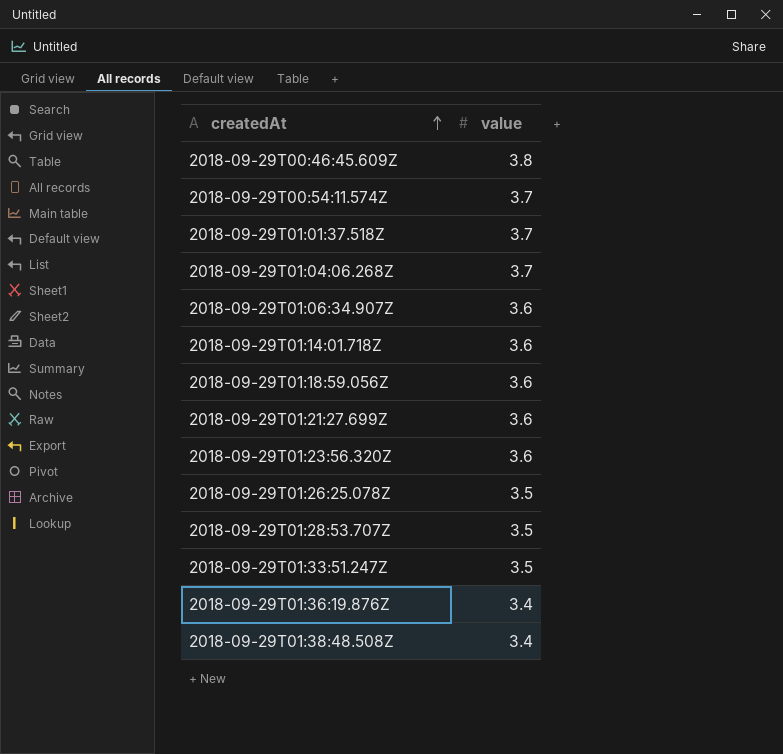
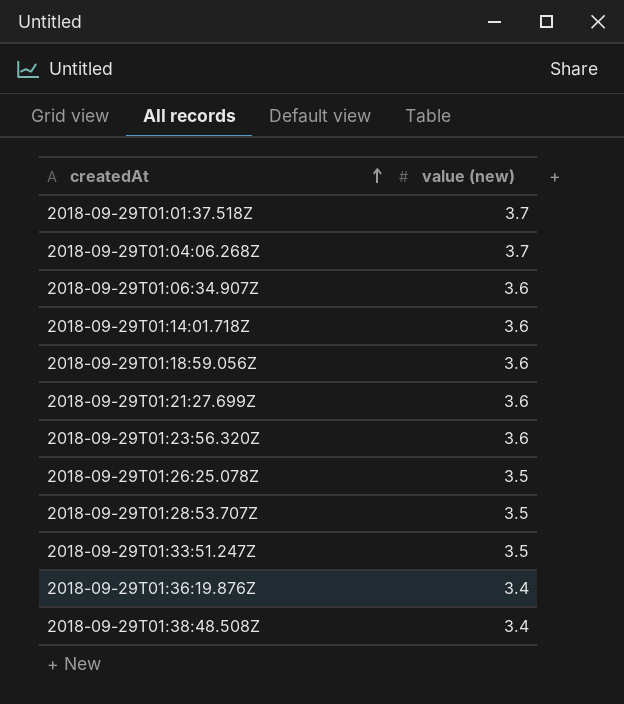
column name: value -> value (new)
row 2018-09-29T00:46:45.609Z: 3.8 -> none
row 2018-09-29T00:54:11.574Z: 3.7 -> none

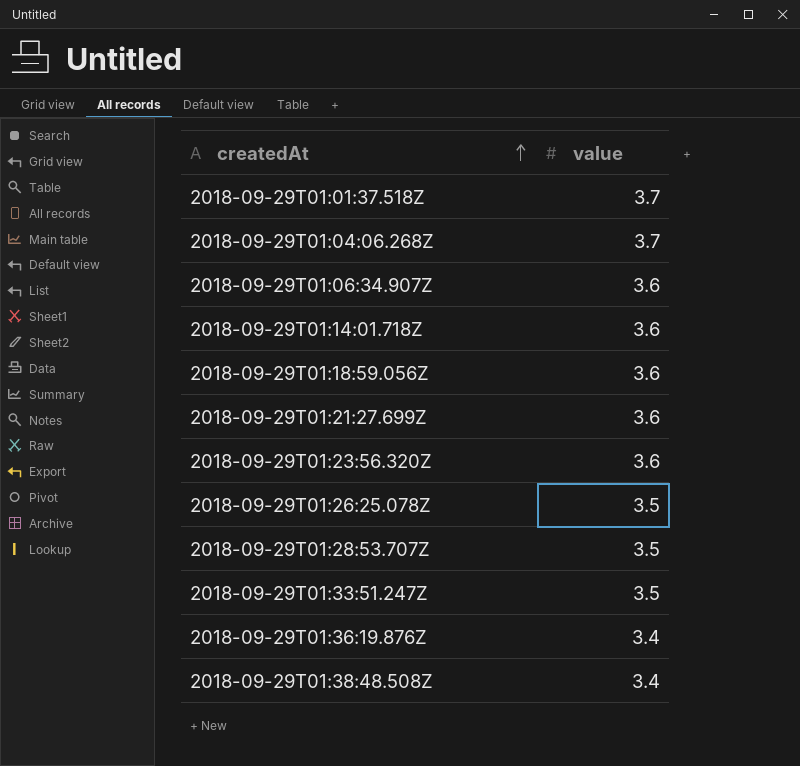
column name: value (new) -> value

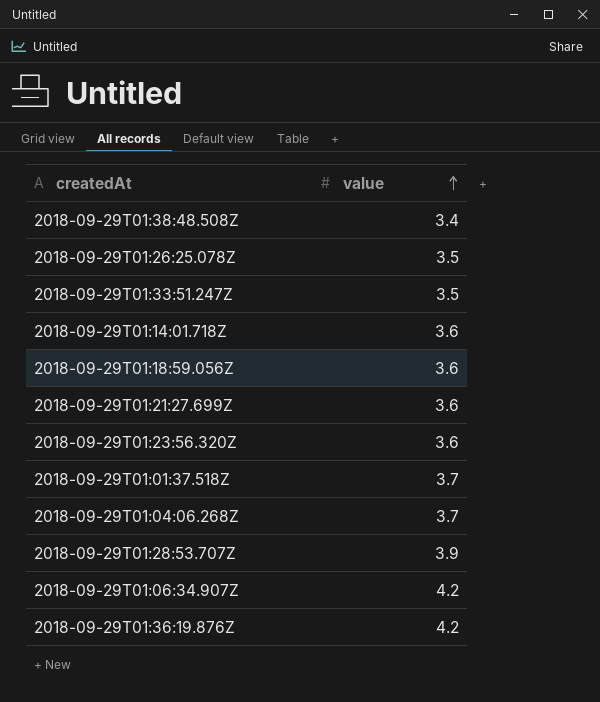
row order: createdAt ascending -> value ascending
2018-09-29T01:28:53.707Z | value: 3.5 -> 3.9
2018-09-29T01:06:34.907Z | value: 3.6 -> 4.2
2018-09-29T01:36:19.876Z | value: 3.4 -> 4.2

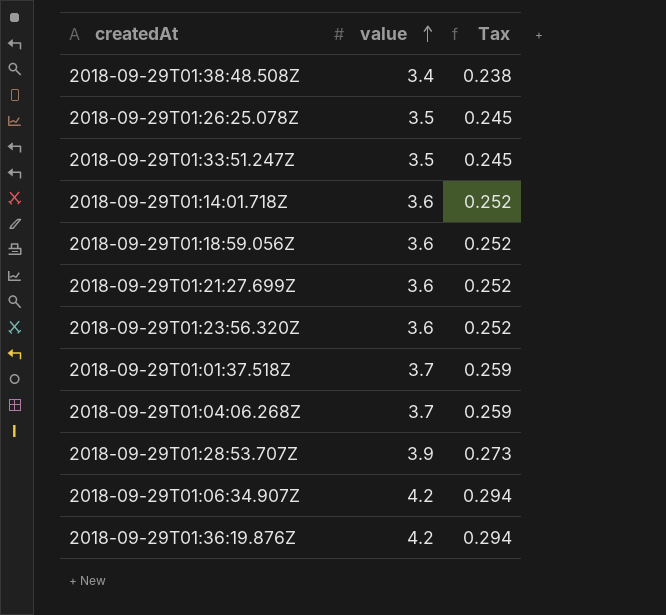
column Tax | formula: none -> [value] * 0.07

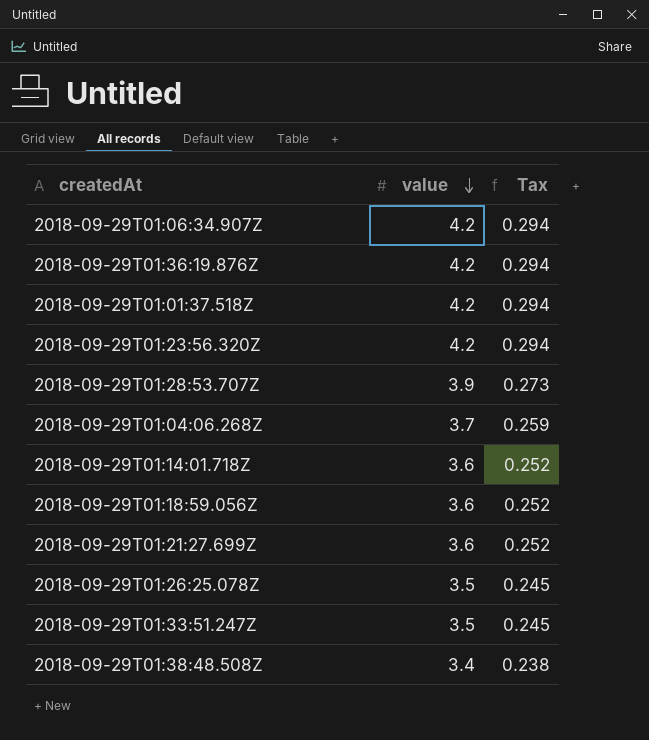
row order: value ascending -> value descending
2018-09-29T01:01:37.518Z | value: 3.7 -> 4.2
2018-09-29T01:01:37.518Z | Tax: 0.259 -> 0.294
2018-09-29T01:23:56.320Z | value: 3.6 -> 4.2
2018-09-29T01:23:56.320Z | Tax: 0.252 -> 0.294

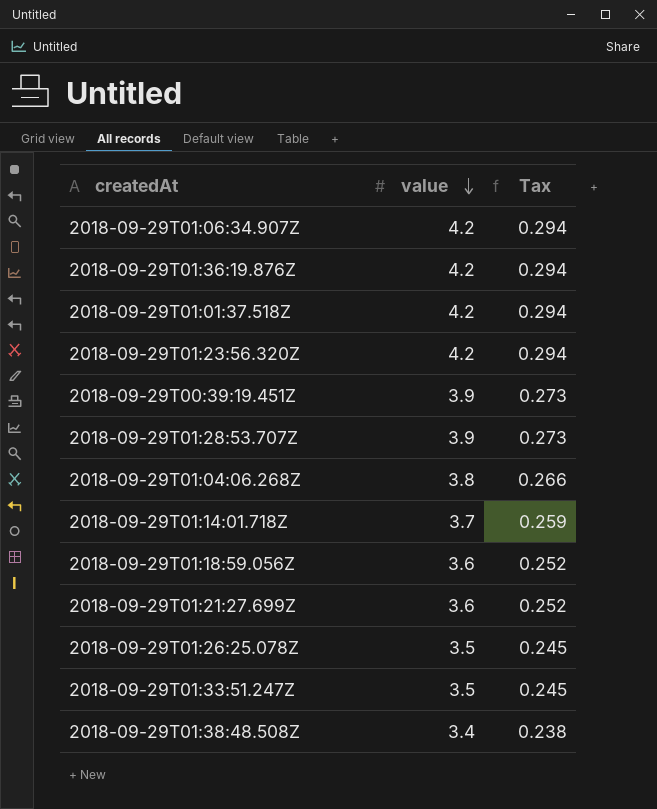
row 2018-09-29T00:39:19.451Z: none -> 3.9 | 0.273
2018-09-29T01:04:06.268Z | value: 3.7 -> 3.8
2018-09-29T01:04:06.268Z | Tax: 0.259 -> 0.266
2018-09-29T01:14:01.718Z | value: 3.6 -> 3.7
2018-09-29T01:14:01.718Z | Tax: 0.252 -> 0.259

